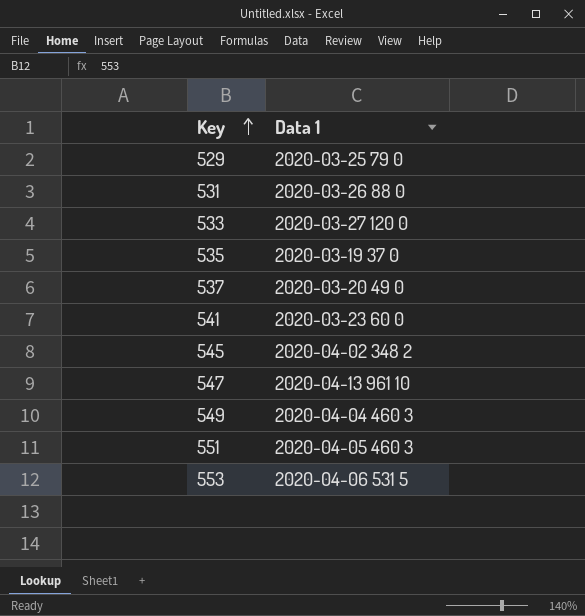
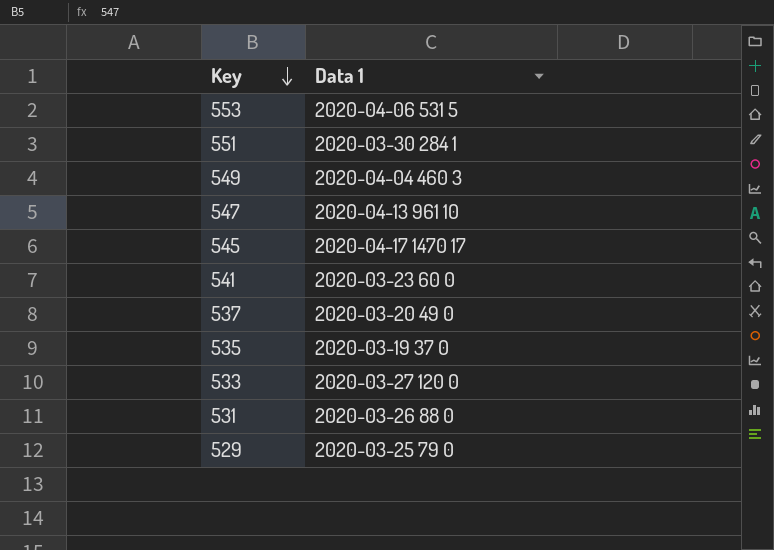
row order: Key ascending -> Key descending
551 | Data 1: 2020-04-05 460 3 -> 2020-03-30 284 1
545 | Data 1: 2020-04-02 348 2 -> 2020-04-17 1470 17

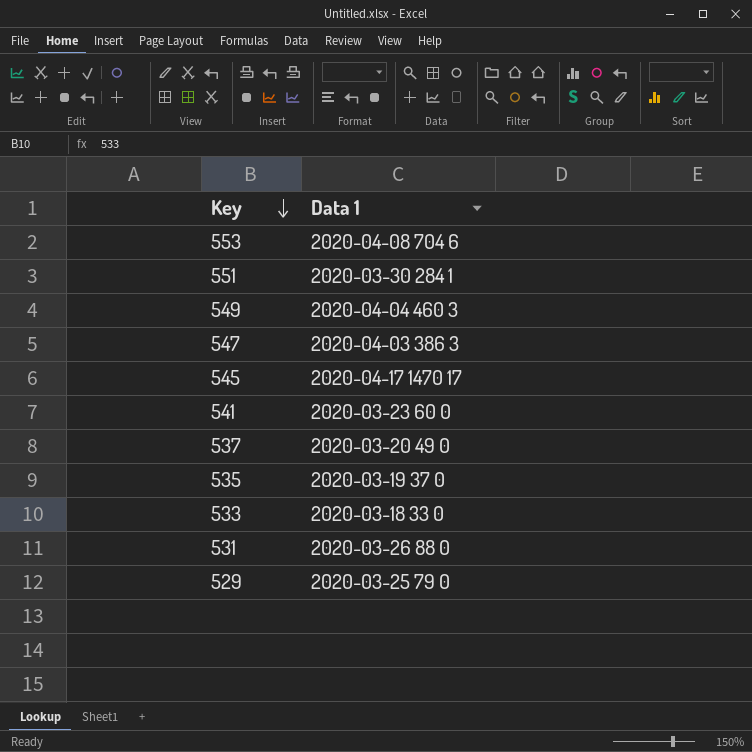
553 | Data 1: 2020-04-06 531 5 -> 2020-04-08 704 6
547 | Data 1: 2020-04-13 961 10 -> 2020-04-03 386 3
533 | Data 1: 2020-03-27 120 0 -> 2020-03-18 33 0

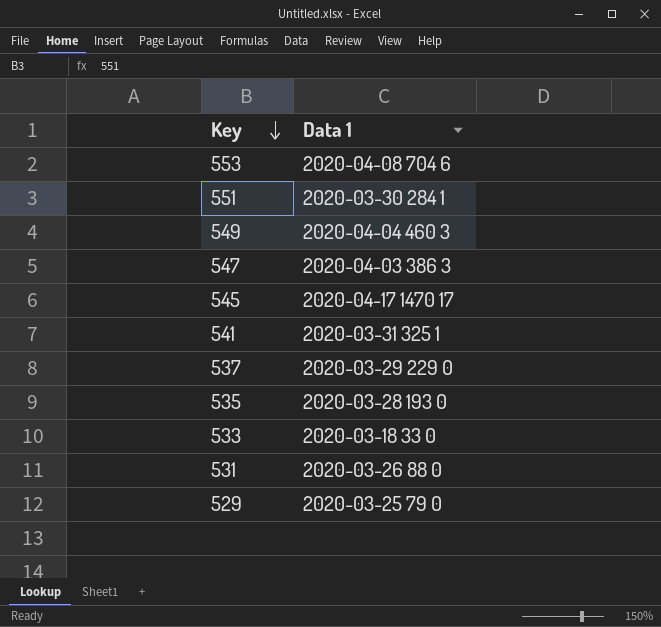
541 | Data 1: 2020-03-23 60 0 -> 2020-03-31 325 1
537 | Data 1: 2020-03-20 49 0 -> 2020-03-29 229 0
535 | Data 1: 2020-03-19 37 0 -> 2020-03-28 193 0

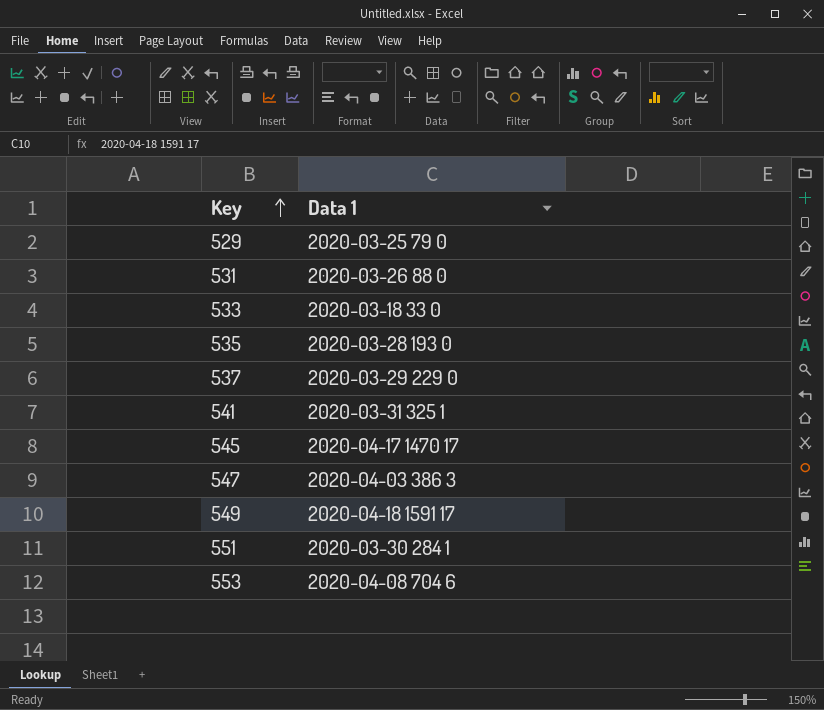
row order: Key descending -> Key ascending
549 | Data 1: 2020-04-04 460 3 -> 2020-04-18 1591 17

